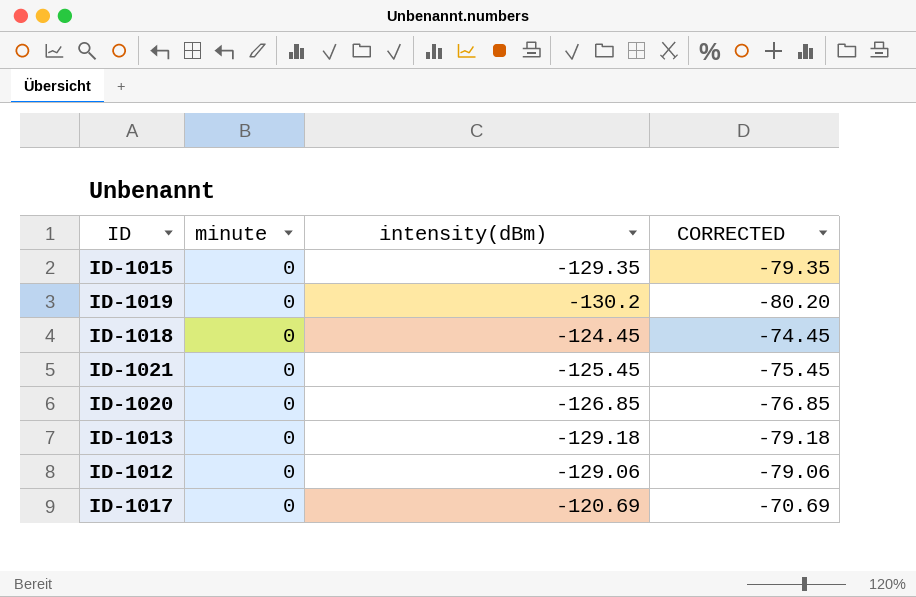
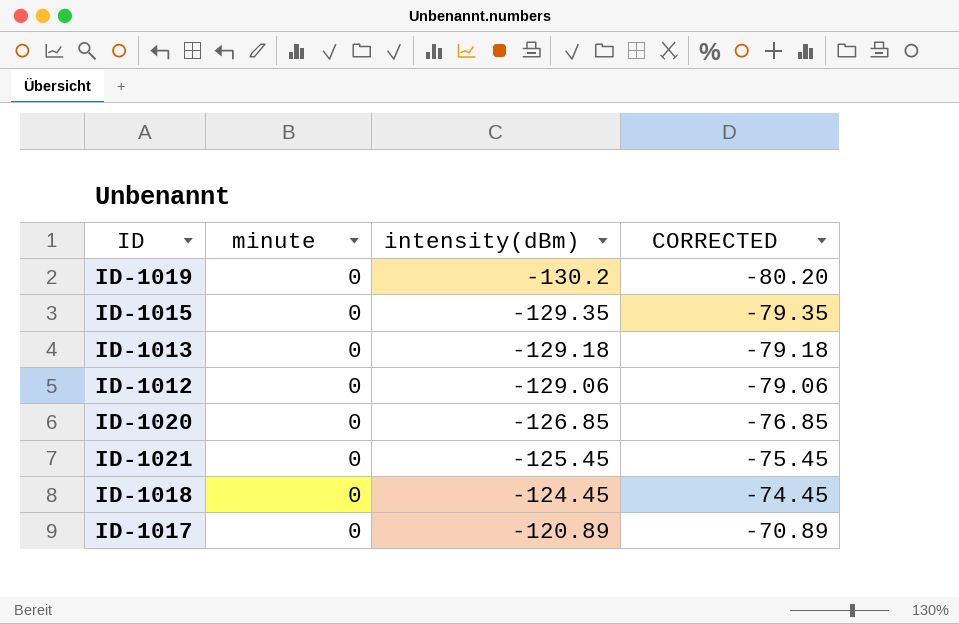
row order: none -> intensity(dBm) ascending
ID-1017 | intensity(dBm): -120.69 -> -120.89
ID-1017 | CORRECTED: -70.69 -> -70.89

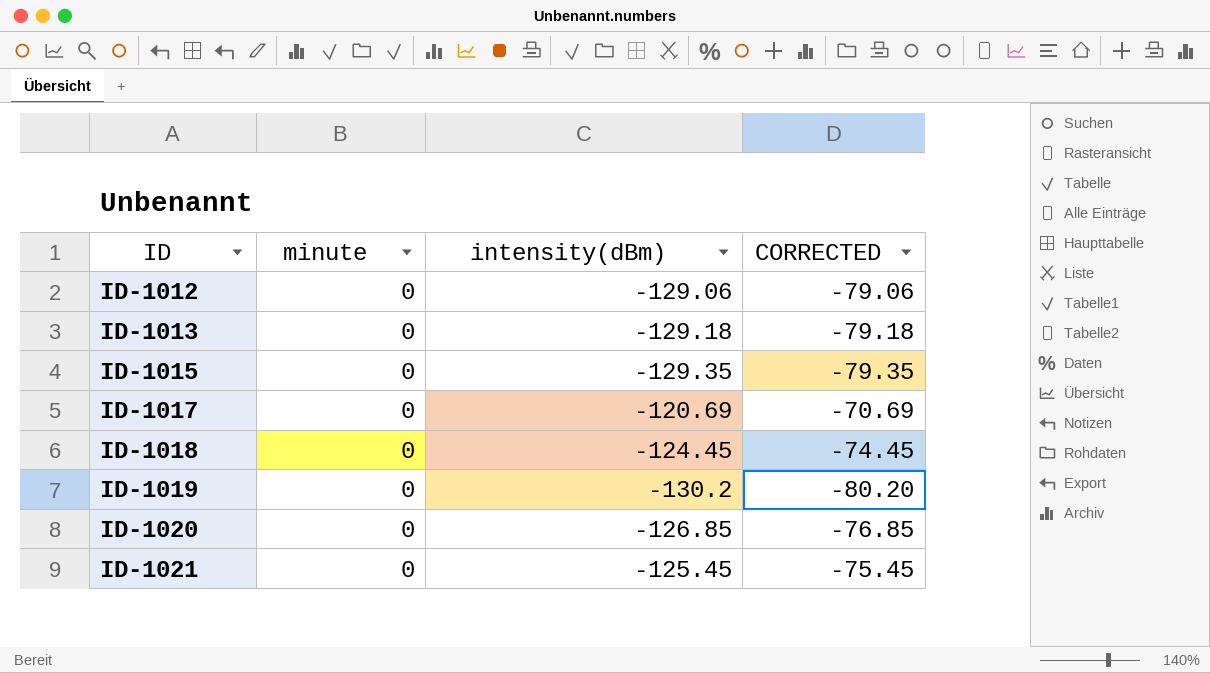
row order: intensity(dBm) ascending -> ID ascending
ID-1017 | intensity(dBm): -120.89 -> -120.69
ID-1017 | CORRECTED: -70.89 -> -70.69

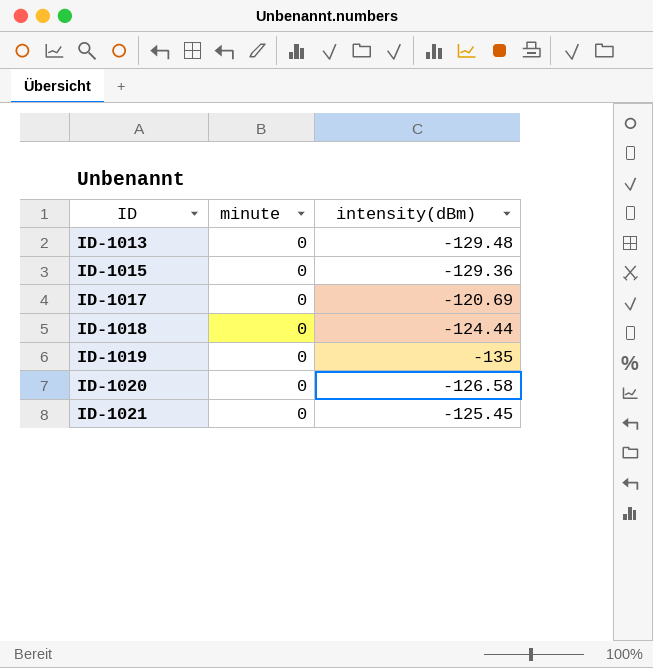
column CORRECTED | formula: [intensity(dBm)] + 50 -> none
row ID-1012: 0 | -129.06 | -79.06 -> none
ID-1013 | intensity(dBm): -129.18 -> -129.48
ID-1015 | intensity(dBm): -129.35 -> -129.36
ID-1018 | intensity(dBm): -124.45 -> -124.44
ID-1019 | intensity(dBm): -130.2 -> -135
ID-1020 | intensity(dBm): -126.85 -> -126.58

